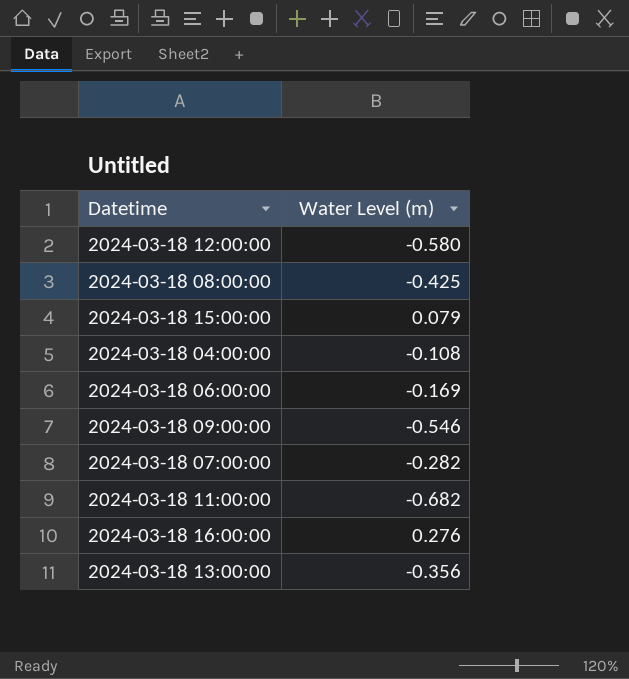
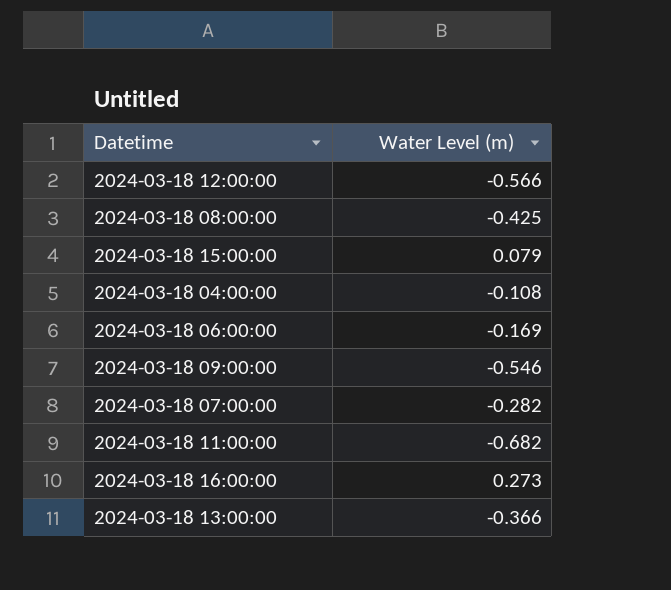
2024-03-18 12:00:00 | Water Level (m): -0.580 -> -0.566
2024-03-18 16:00:00 | Water Level (m): 0.276 -> 0.273
2024-03-18 13:00:00 | Water Level (m): -0.356 -> -0.366

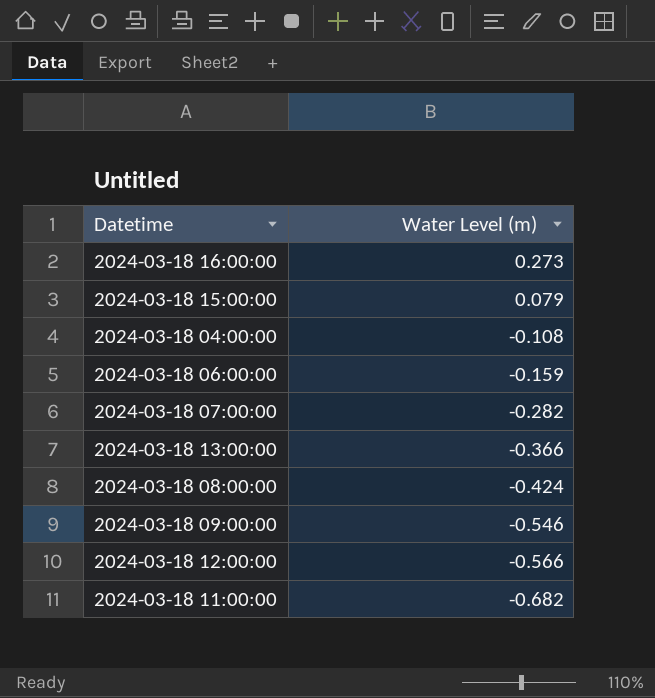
row order: none -> Water Level (m) descending
2024-03-18 06:00:00 | Water Level (m): -0.169 -> -0.159
2024-03-18 08:00:00 | Water Level (m): -0.425 -> -0.424

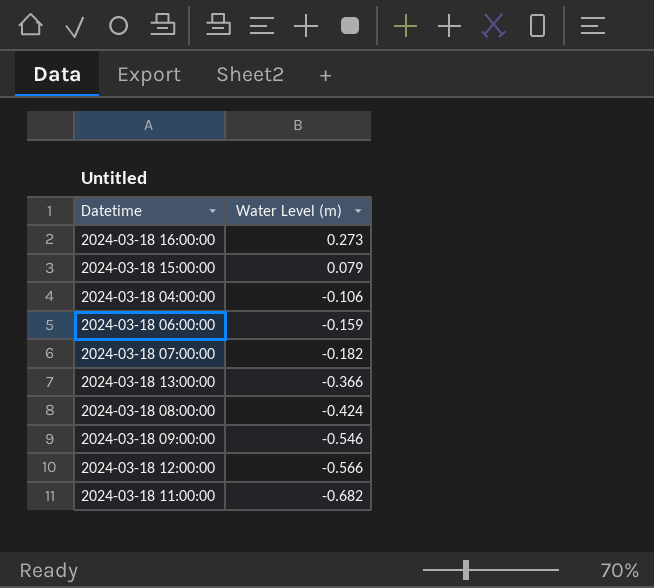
2024-03-18 04:00:00 | Water Level (m): -0.108 -> -0.106
2024-03-18 07:00:00 | Water Level (m): -0.282 -> -0.182

